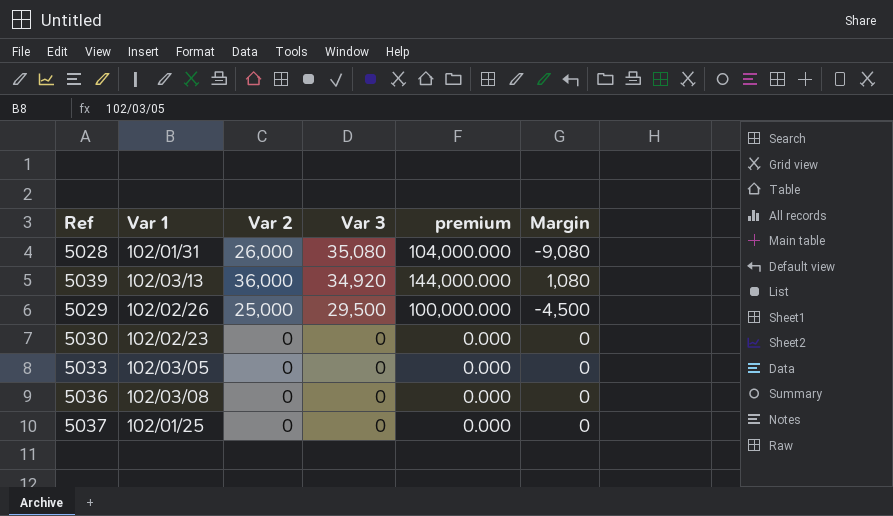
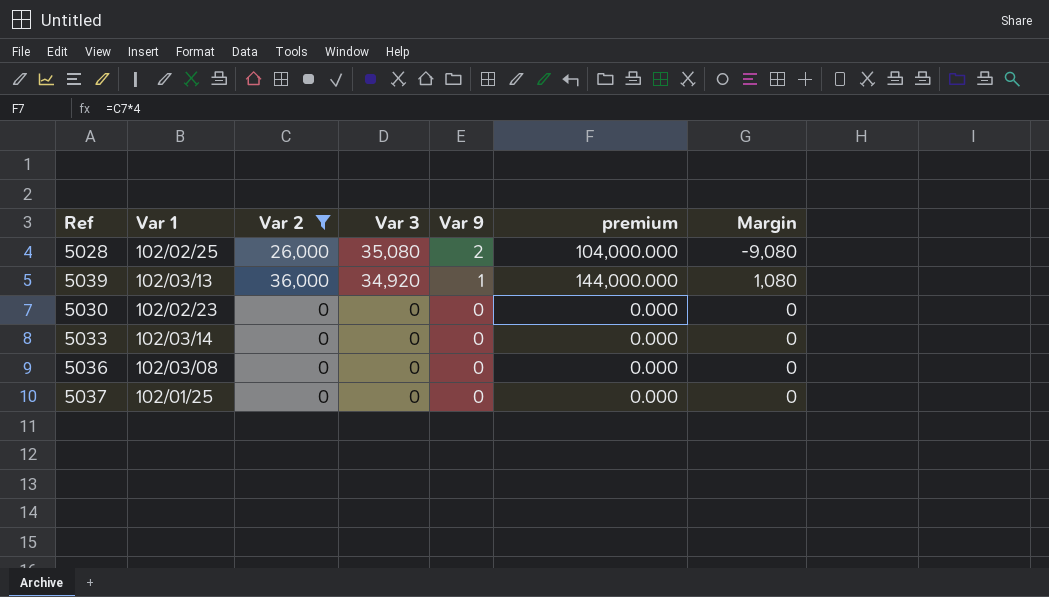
filter: none -> Var 2 != 25,000
column Var 9 | position: none -> 5
5028 | Var 1: 102/01/31 -> 102/02/25
5033 | Var 1: 102/03/05 -> 102/03/14

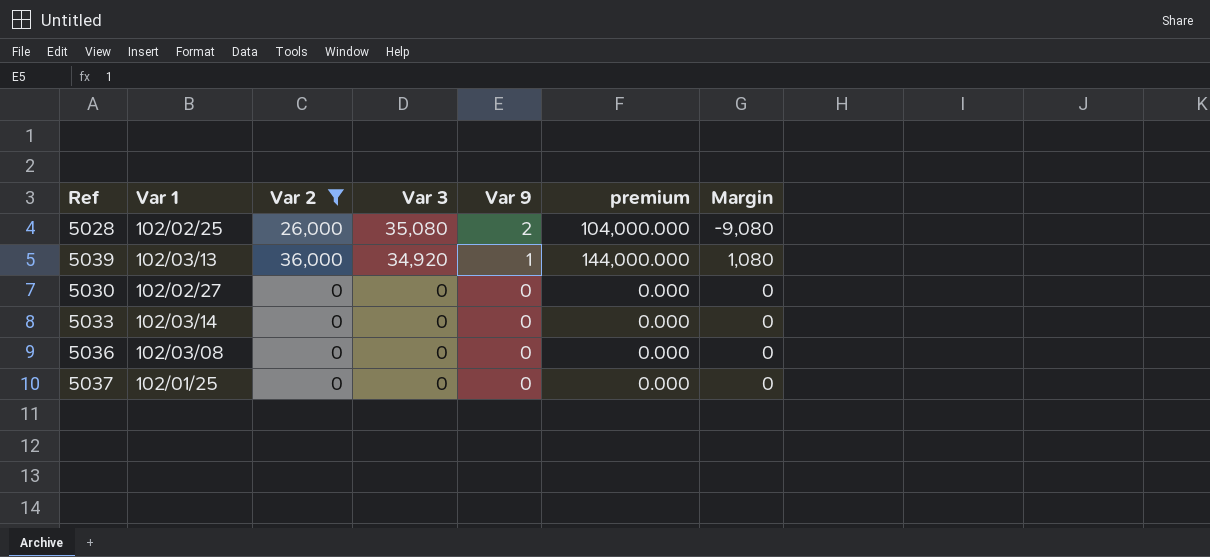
5030 | Var 1: 102/02/23 -> 102/02/27

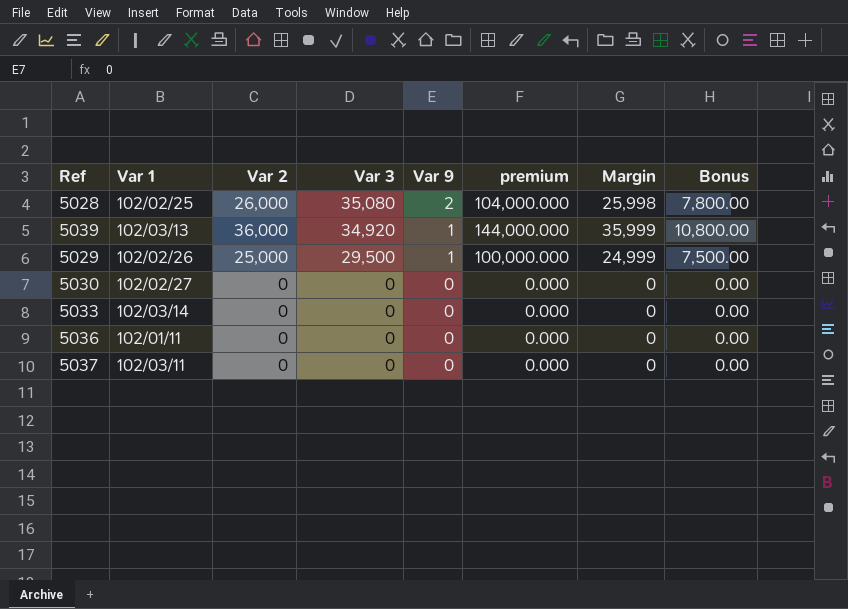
filter: Var 2 != 25,000 -> none
column Margin | formula: [Var 2] - [Var 3] -> [Var 2] - [Var 9]
column Bonus | formula: none -> [Var 2] * 0.3
5036 | Var 1: 102/03/08 -> 102/01/11
5037 | Var 1: 102/01/25 -> 102/03/11

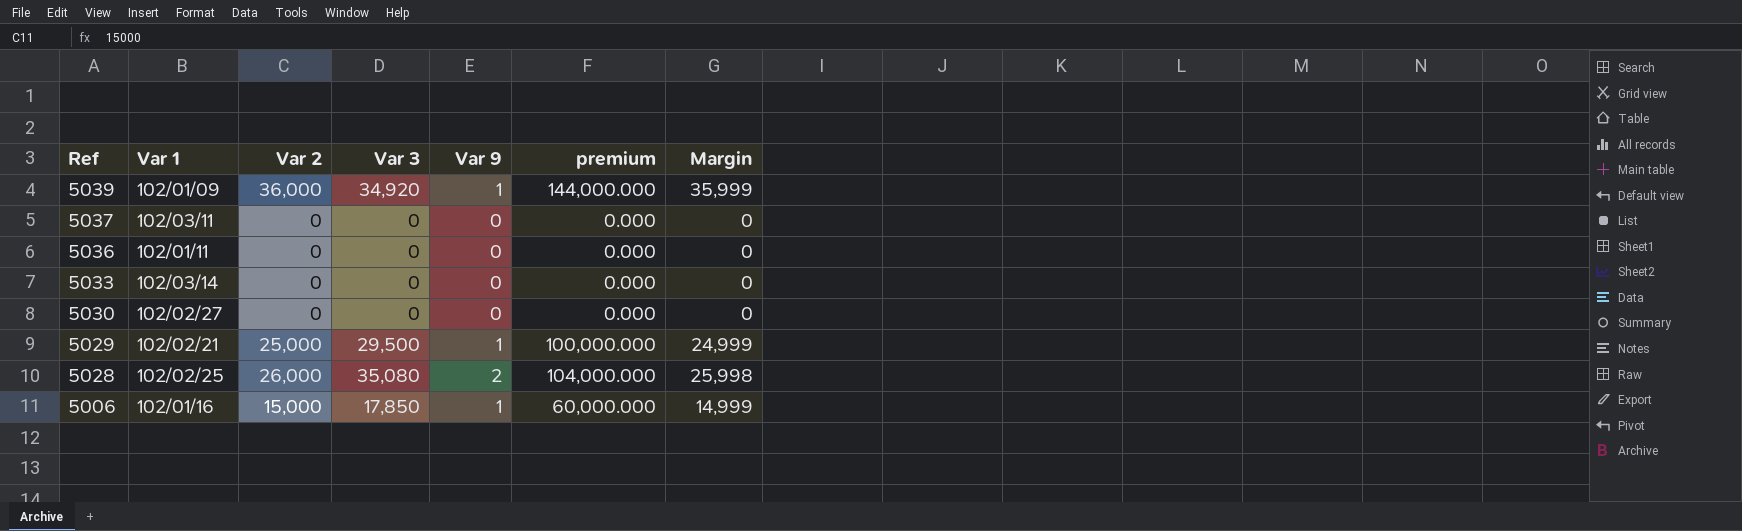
row order: Var 3 descending -> Ref descending
column Bonus | formula: [Var 2] * 0.3 -> none
5039 | Var 1: 102/03/13 -> 102/01/09
5029 | Var 1: 102/02/26 -> 102/02/21
row 5006: none -> 102/01/16 | 15,000 | 17,850 | 1 | 60,000.000 | 14,999

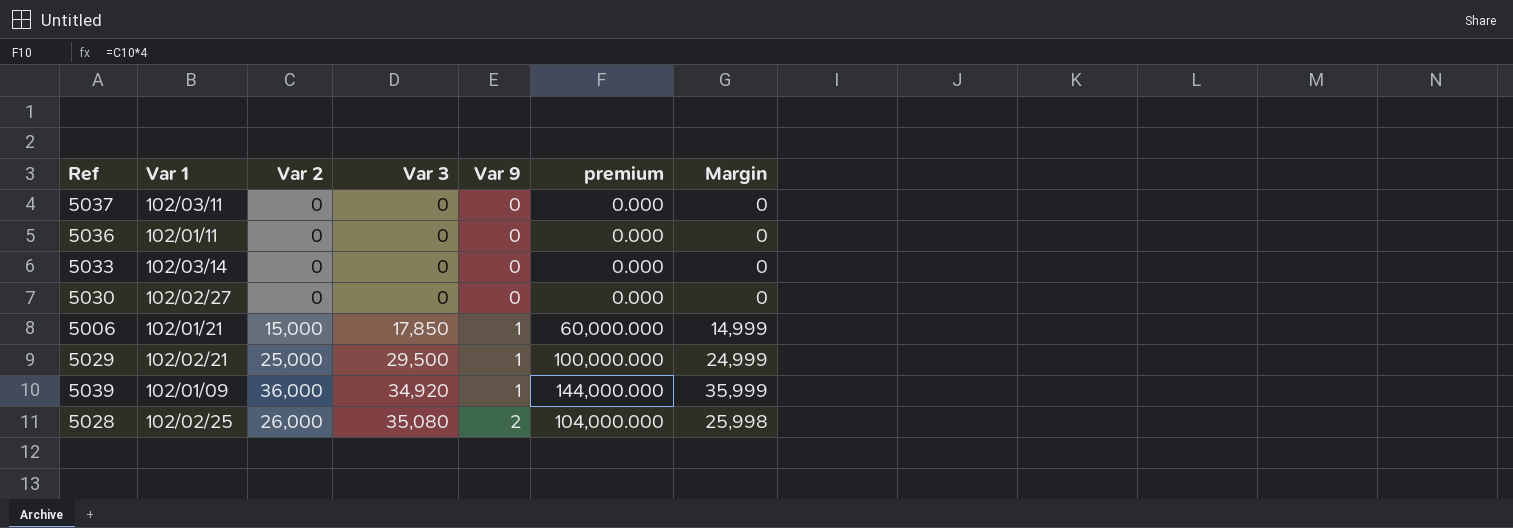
row order: Ref descending -> Var 3 ascending
5006 | Var 1: 102/01/16 -> 102/01/21

